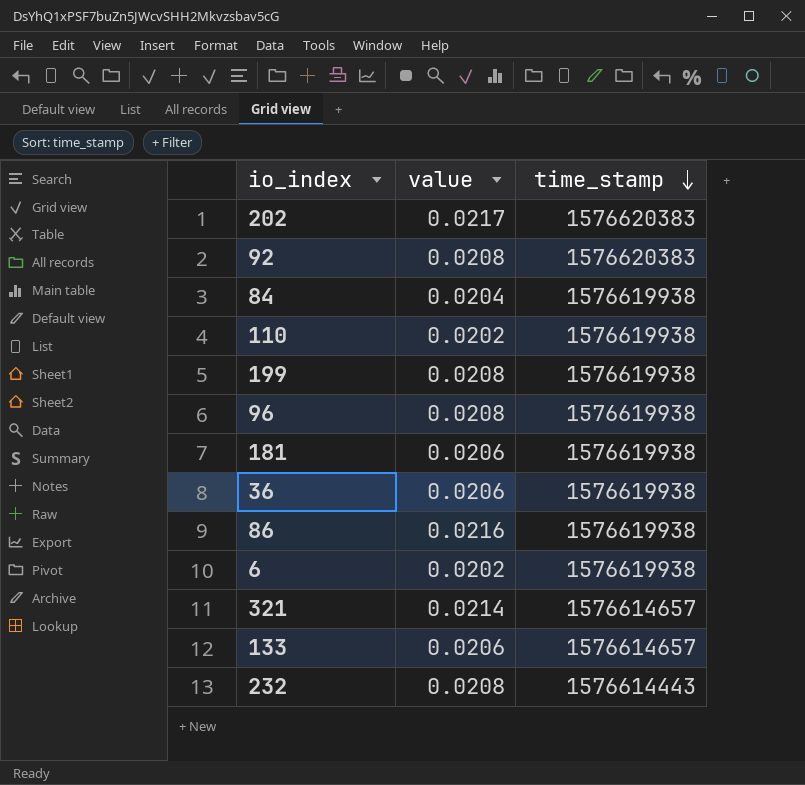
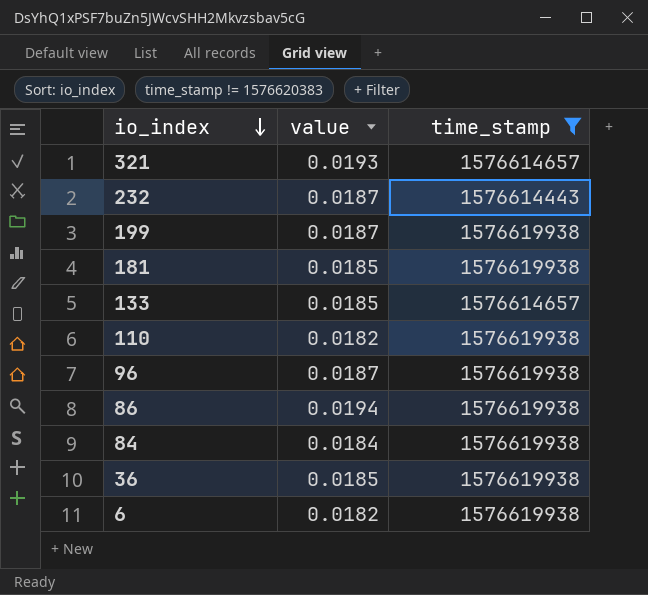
filter: none -> time_stamp != 1576620383
row order: time_stamp descending -> io_index descending
321 | value: 0.0214 -> 0.0193
232 | value: 0.0208 -> 0.0187
199 | value: 0.0208 -> 0.0187
181 | value: 0.0206 -> 0.0185
133 | value: 0.0206 -> 0.0185
110 | value: 0.0202 -> 0.0182
96 | value: 0.0208 -> 0.0187
86 | value: 0.0216 -> 0.0194
84 | value: 0.0204 -> 0.0184
36 | value: 0.0206 -> 0.0185
6 | value: 0.0202 -> 0.0182

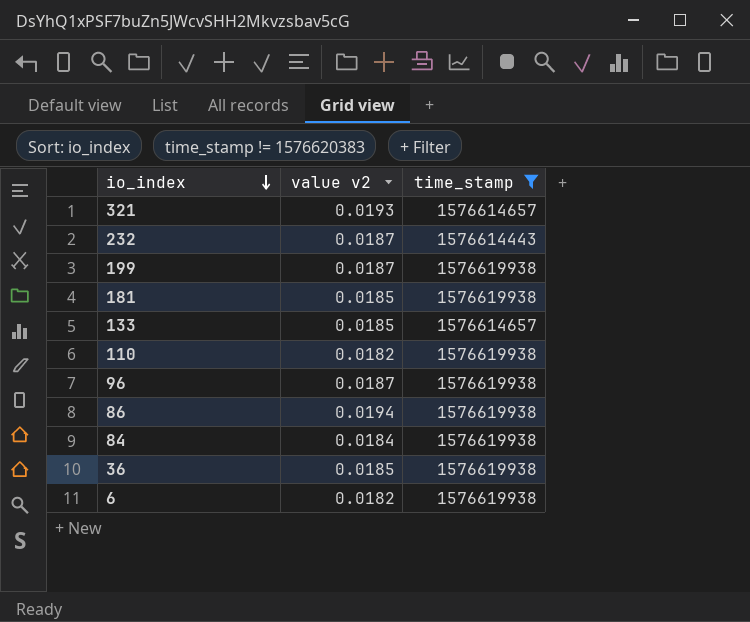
column name: value -> value v2

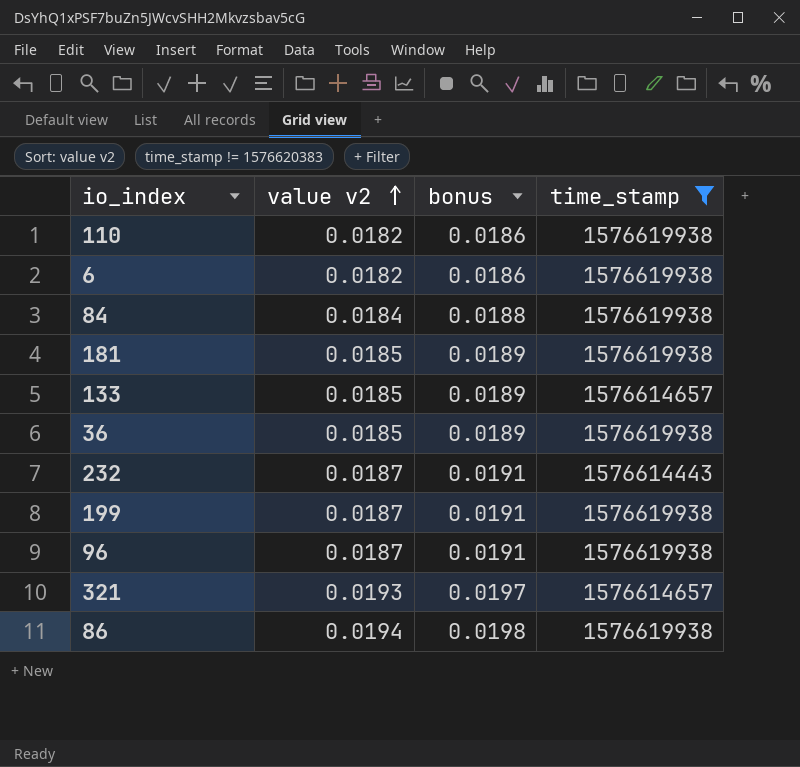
row order: io_index descending -> value v2 ascending
column bonus | formula: none -> [value v2] * 1.02

